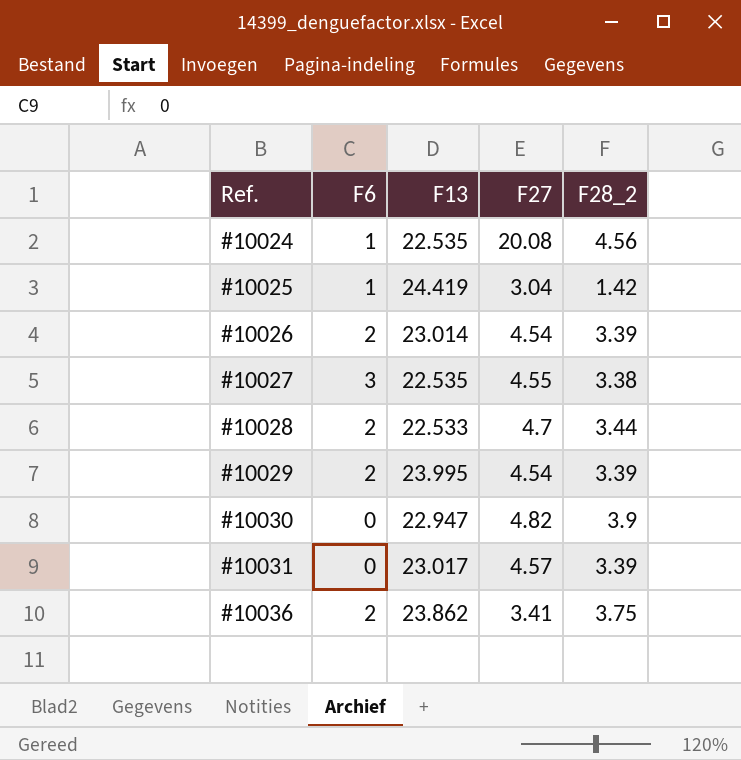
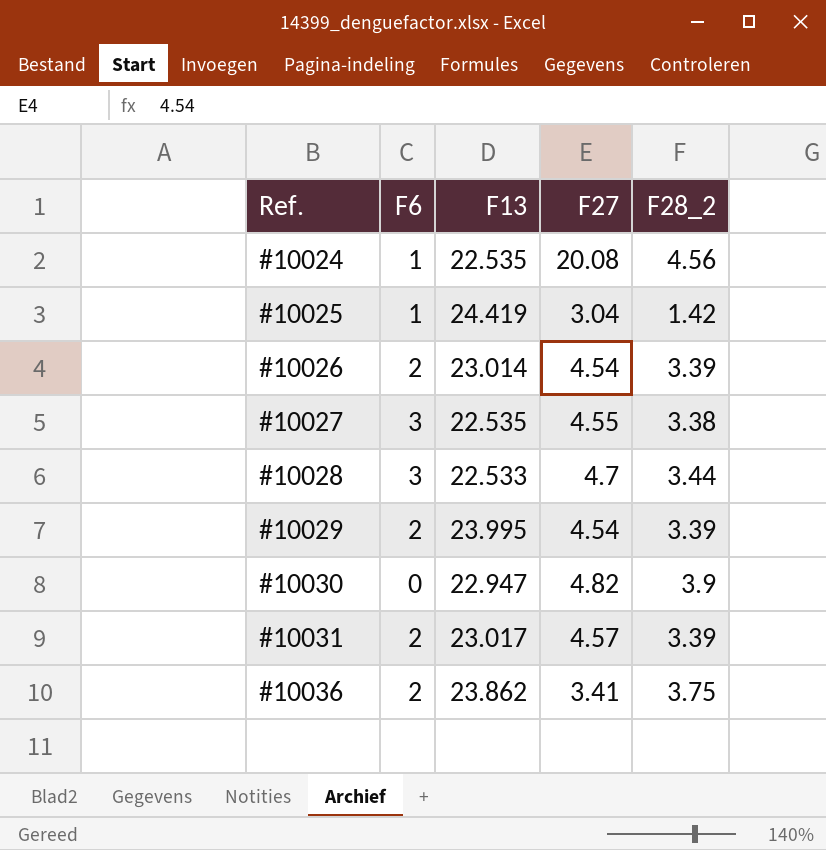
#10028 | F6: 2 -> 3
#10031 | F6: 0 -> 2

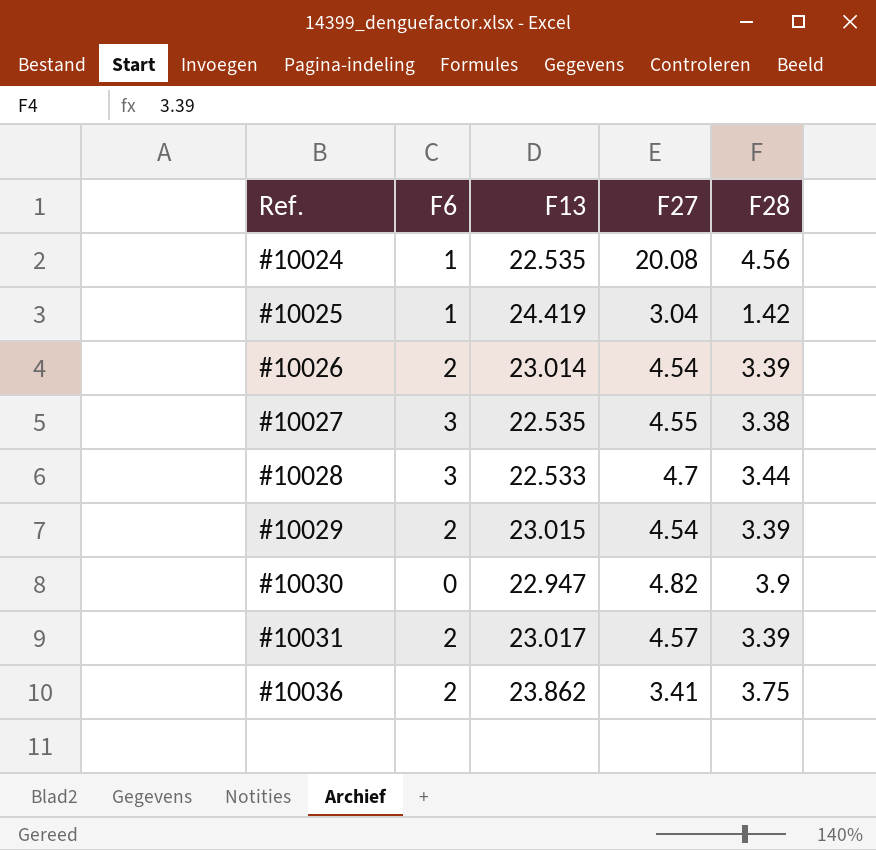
column name: F28_2 -> F28
#10029 | F13: 23.995 -> 23.015

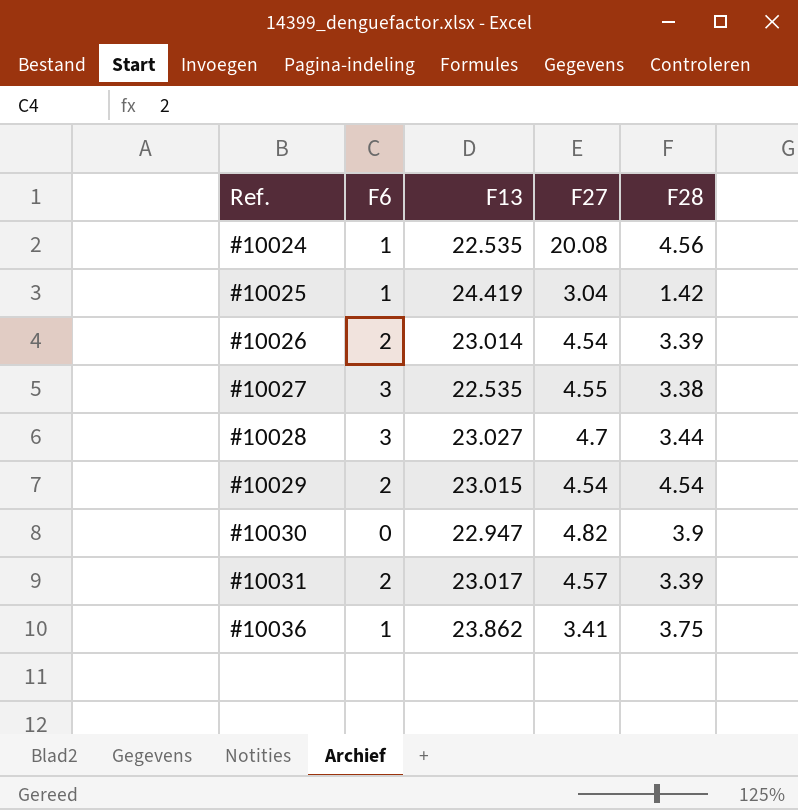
#10028 | F13: 22.533 -> 23.027
#10029 | F28: 3.39 -> 4.54
#10036 | F6: 2 -> 1

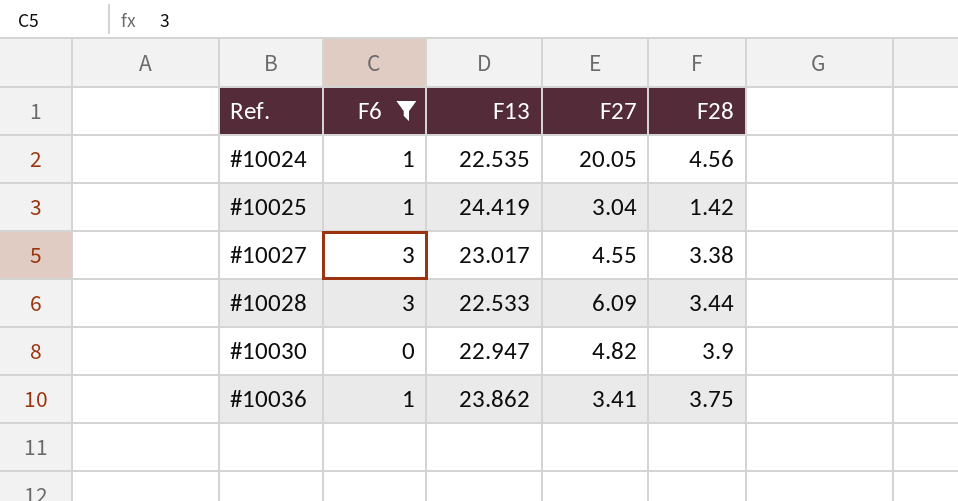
filter: none -> F6 != 2
#10024 | F27: 20.08 -> 20.05
#10027 | F13: 22.535 -> 23.017
#10028 | F13: 23.027 -> 22.533
#10028 | F27: 4.7 -> 6.09

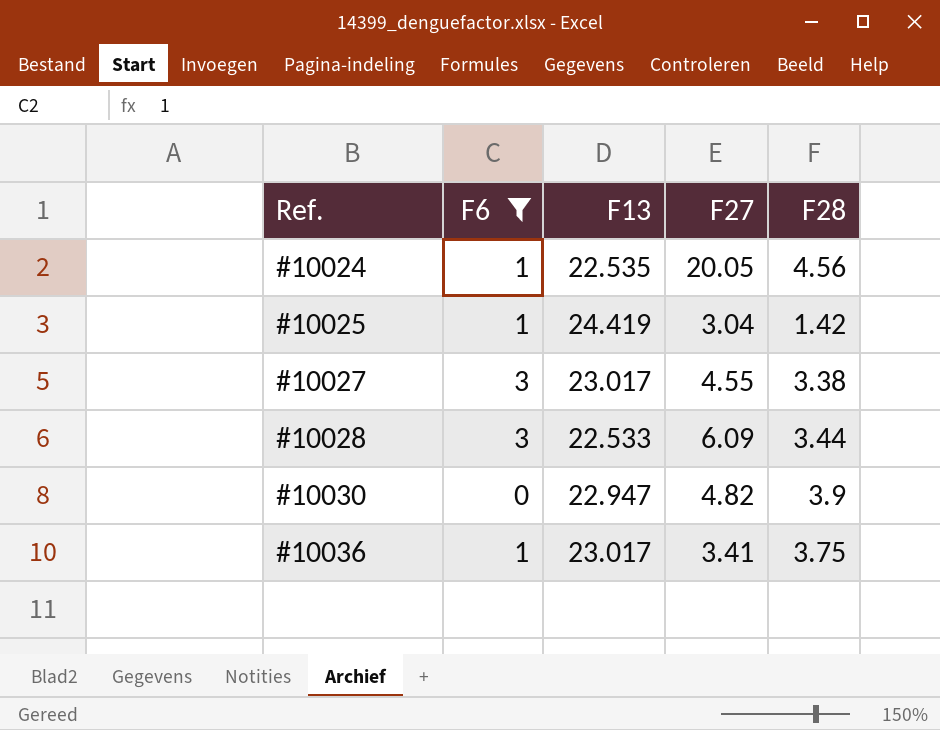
#10036 | F13: 23.862 -> 23.017

